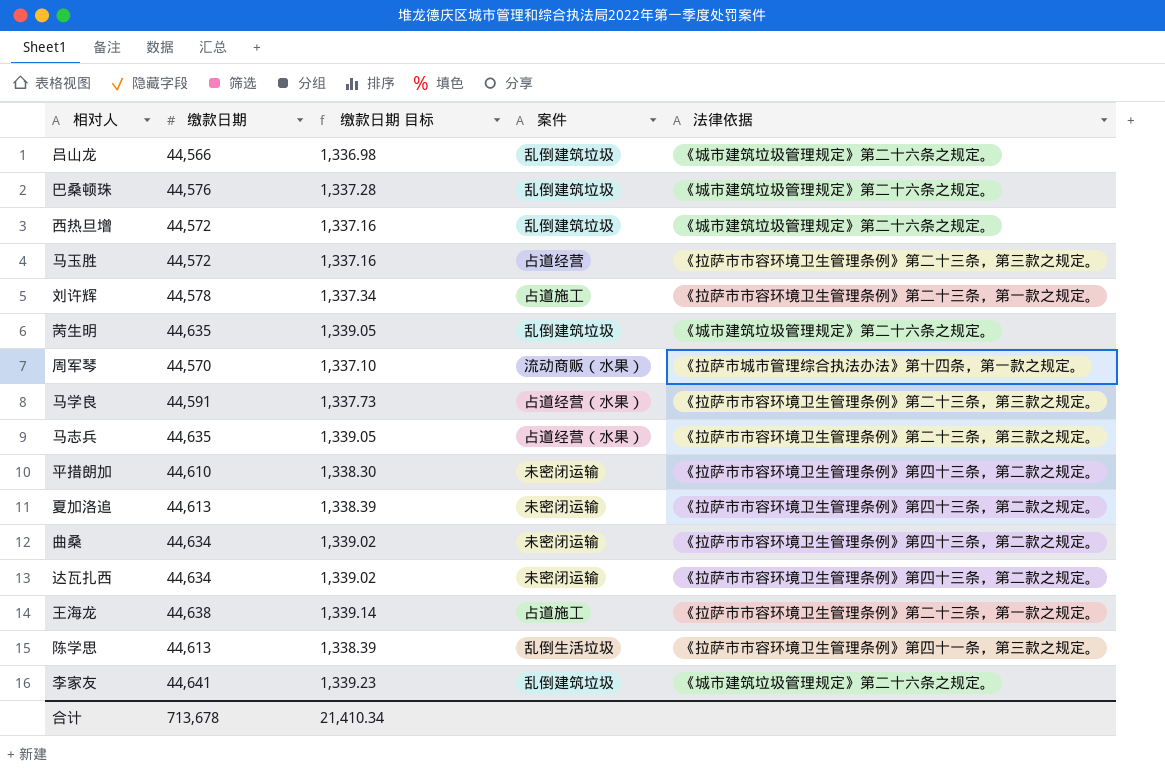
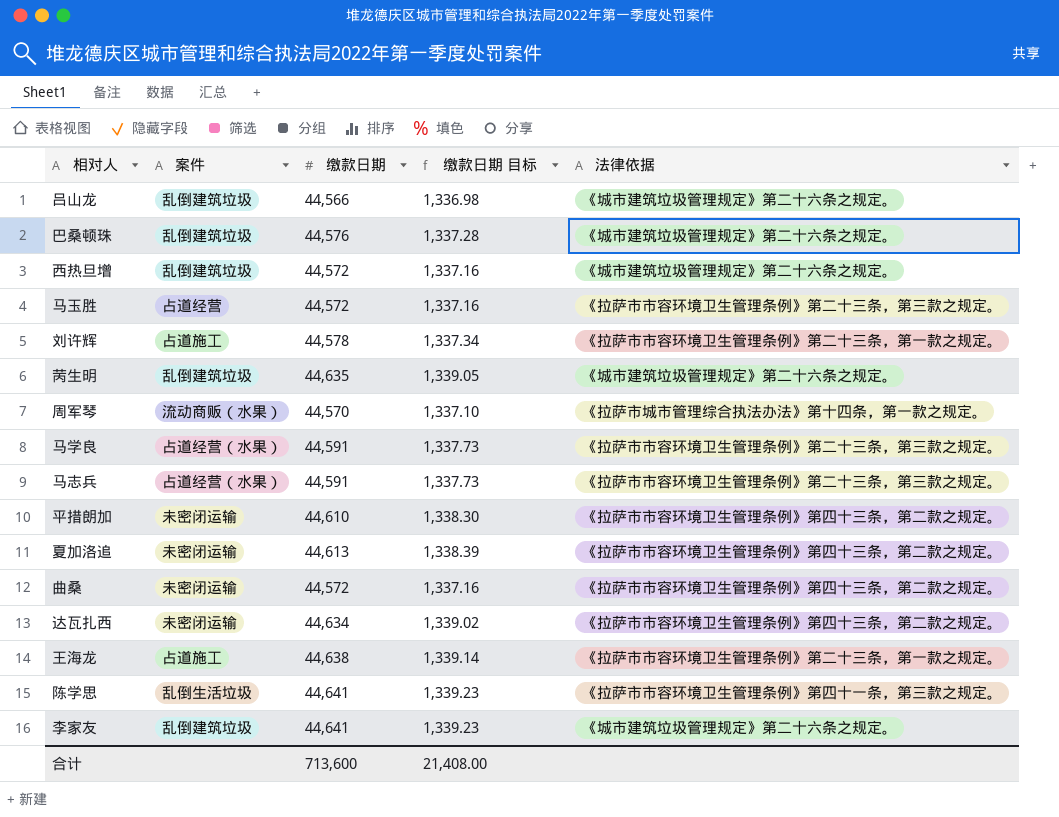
column 案件 | position: 4 -> 2
马志兵 | 缴款日期: 44,635 -> 44,591
马志兵 | 缴款日期 目标: 1,339.05 -> 1,337.73
曲桑 | 缴款日期: 44,634 -> 44,572
曲桑 | 缴款日期 目标: 1,339.02 -> 1,337.16
陈学思 | 缴款日期: 44,613 -> 44,641
陈学思 | 缴款日期 目标: 1,338.39 -> 1,339.23
合计 | 缴款日期: 713,678 -> 713,600
合计 | 缴款日期 目标: 21,410.34 -> 21,408.00

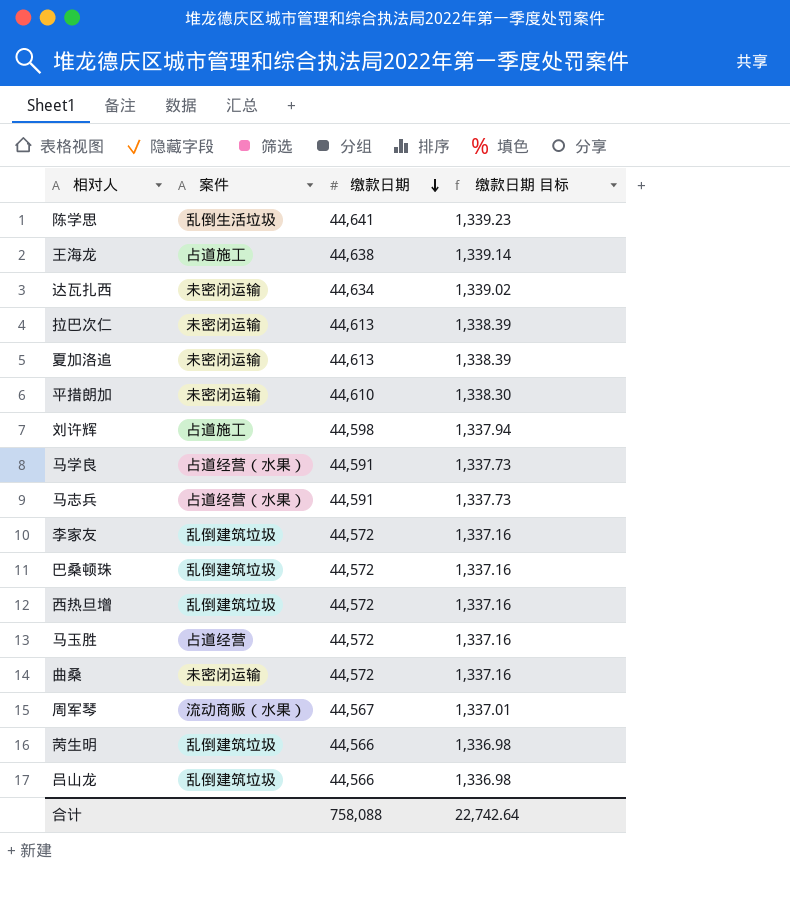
row order: none -> 缴款日期 descending
column 法律依据 | position: 5 -> none
row 拉巴次仁: none -> 未密闭运输 | 44,613 | 1,338.39
刘许辉 | 缴款日期: 44,578 -> 44,598
刘许辉 | 缴款日期 目标: 1,337.34 -> 1,337.94
李家友 | 缴款日期: 44,641 -> 44,572
李家友 | 缴款日期 目标: 1,339.23 -> 1,337.16
巴桑顿珠 | 缴款日期: 44,576 -> 44,572
巴桑顿珠 | 缴款日期 目标: 1,337.28 -> 1,337.16
周军琴 | 缴款日期: 44,570 -> 44,567
周军琴 | 缴款日期 目标: 1,337.10 -> 1,337.01
苪生明 | 缴款日期: 44,635 -> 44,566
苪生明 | 缴款日期 目标: 1,339.05 -> 1,336.98
合计 | 缴款日期: 713,600 -> 758,088
合计 | 缴款日期 目标: 21,408.00 -> 22,742.64

